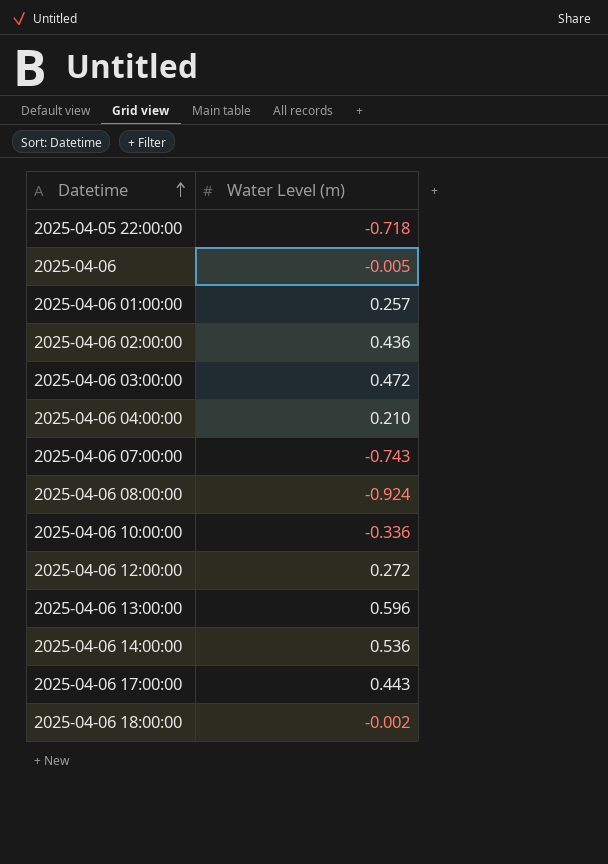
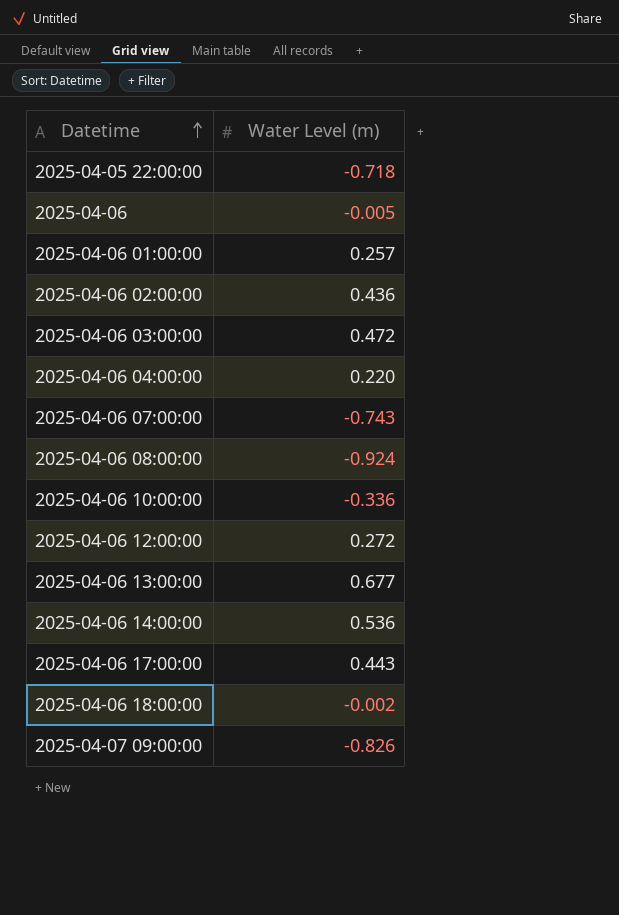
2025-04-06 04:00:00 | Water Level (m): 0.210 -> 0.220
2025-04-06 13:00:00 | Water Level (m): 0.596 -> 0.677
row 2025-04-07 09:00:00: none -> -0.826

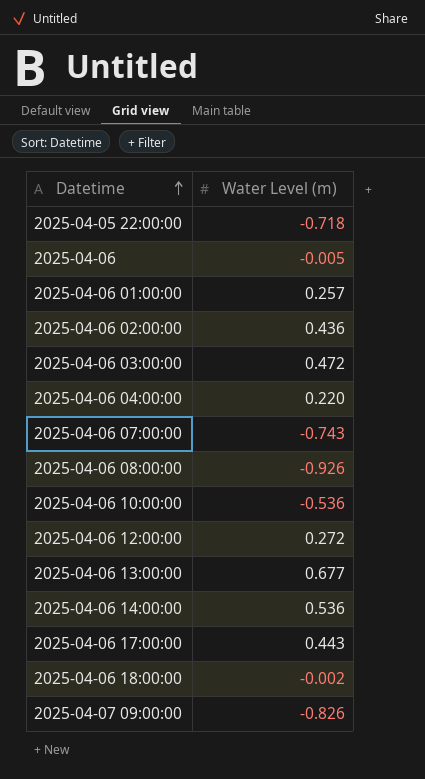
2025-04-06 08:00:00 | Water Level (m): -0.924 -> -0.926
2025-04-06 10:00:00 | Water Level (m): -0.336 -> -0.536

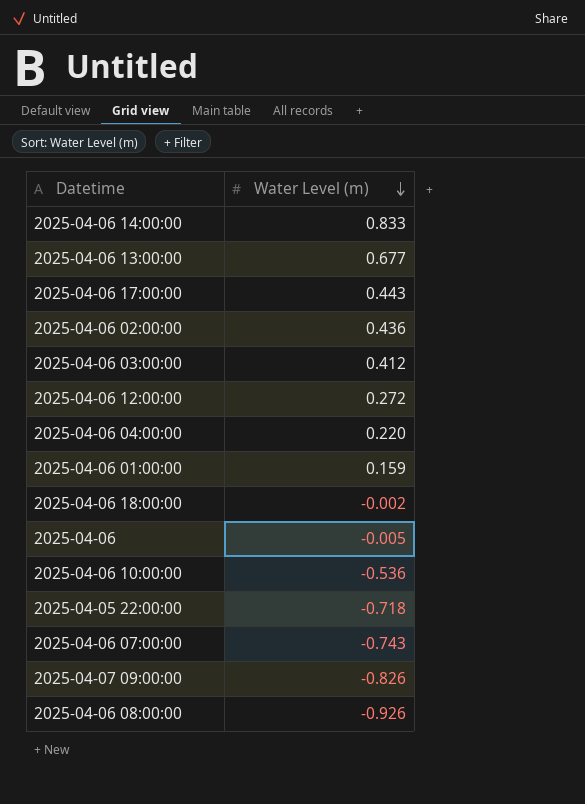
row order: Datetime ascending -> Water Level (m) descending
2025-04-06 14:00:00 | Water Level (m): 0.536 -> 0.833
2025-04-06 03:00:00 | Water Level (m): 0.472 -> 0.412
2025-04-06 01:00:00 | Water Level (m): 0.257 -> 0.159

